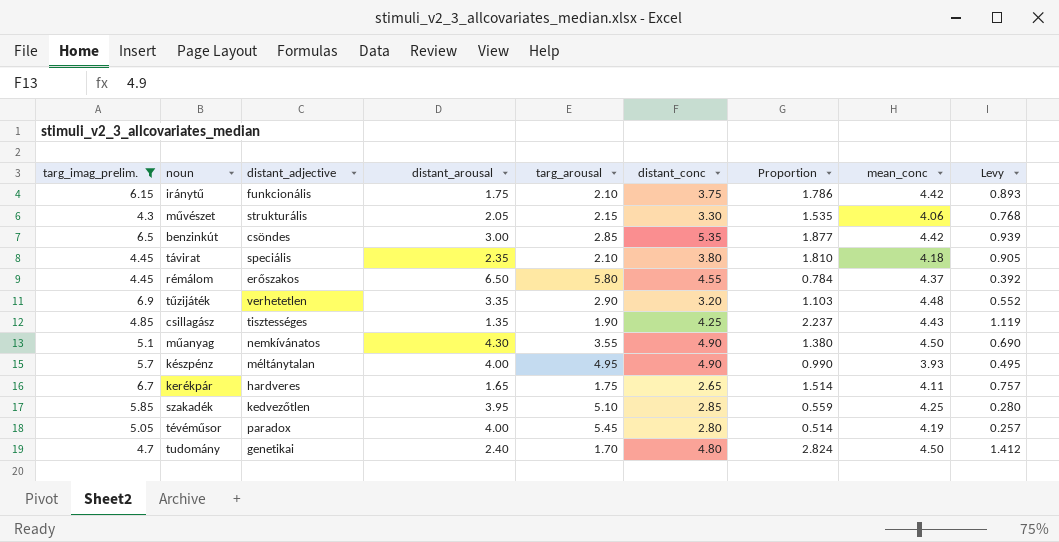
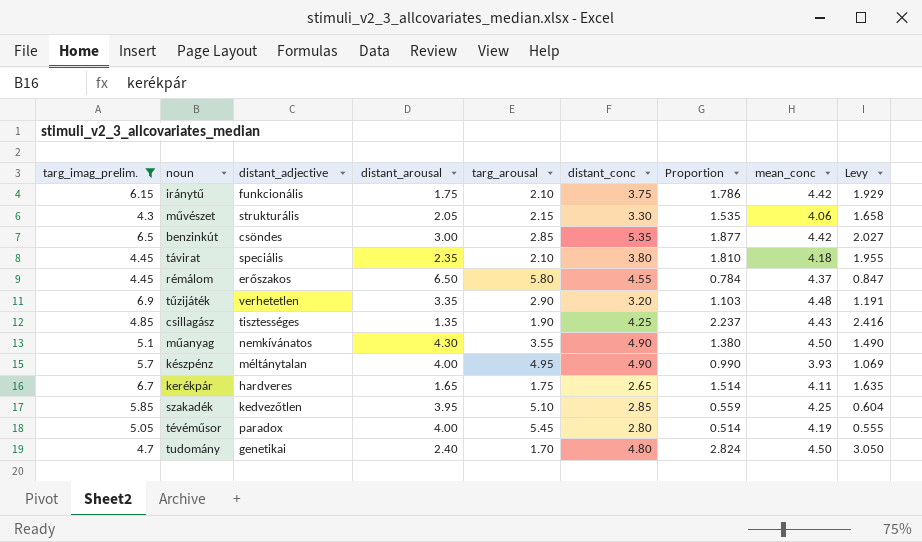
column Levy | formula: [Proportion] * 0.5 -> [Proportion] * 1.08

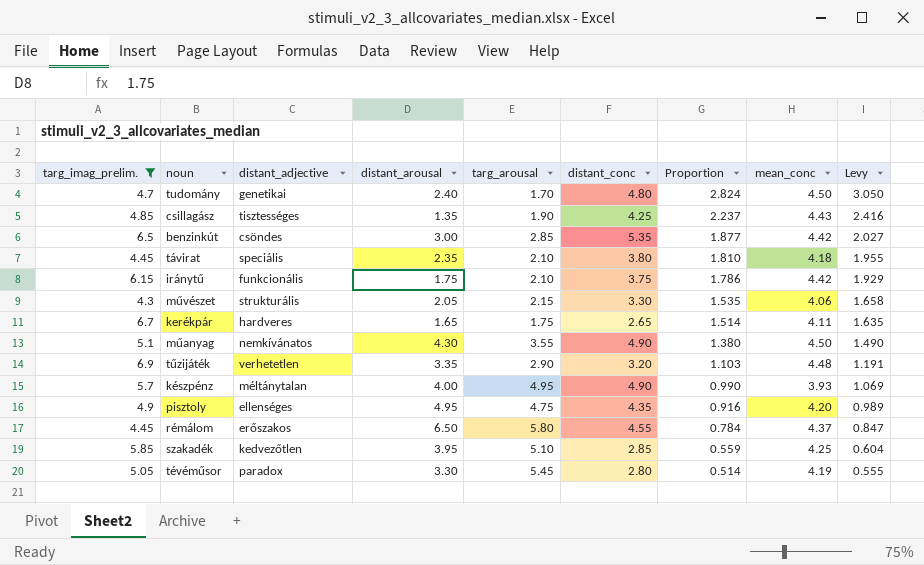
row order: none -> Proportion descending
row pisztoly: none -> 4.9 | ellenséges | 4.95 | 4.75 | 4.35 | 0.916 | 4.20 | 0.989
tévéműsor | distant_arousal: 4.00 -> 3.30

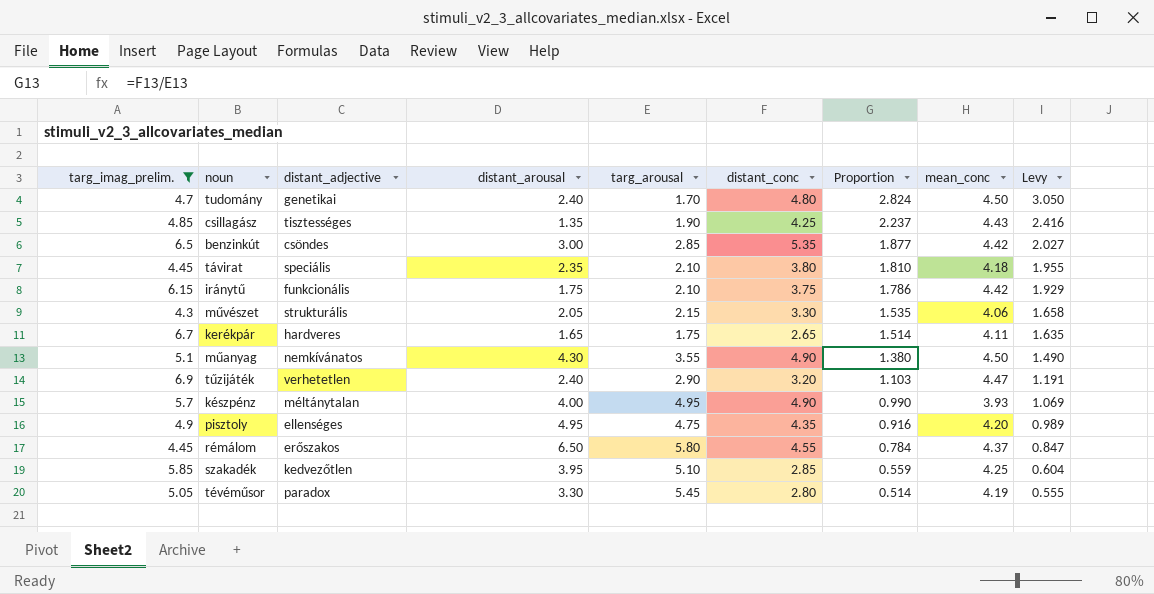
tűzijáték | distant_arousal: 3.35 -> 2.40
tűzijáték | mean_conc: 4.48 -> 4.47

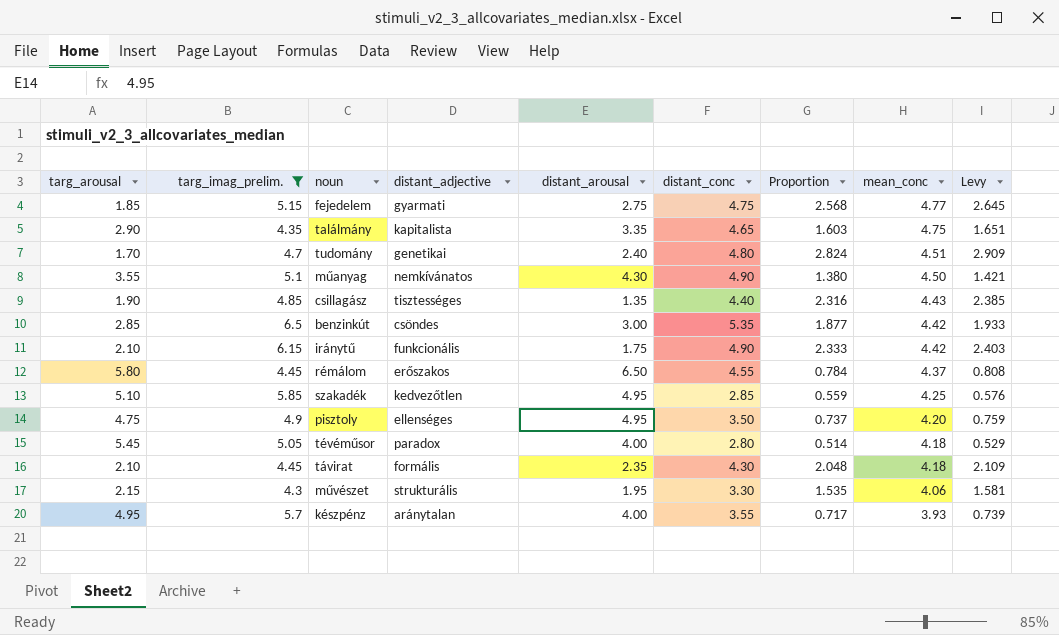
row order: Proportion descending -> mean_conc descending
column targ_arousal | position: 5 -> 1
column Levy | formula: [Proportion] * 1.08 -> [Proportion] * 1.03
row kerékpár: 6.7 | hardveres | 1.65 | 1.75 | 2.65 | 1.514 | 4.11 | 1.635 -> none
row tűzijáték: 6.9 | verhetetlen | 2.40 | 2.90 | 3.20 | 1.103 | 4.47 | 1.191 -> none
row fejedelem: none -> 1.85 | 5.15 | gyarmati | 2.75 | 4.75 | 2.568 | 4.77 | 2.645
row találmány: none -> 2.90 | 4.35 | kapitalista | 3.35 | 4.65 | 1.603 | 4.75 | 1.651
tudomány | mean_conc: 4.50 -> 4.51
csillagász | distant_conc: 4.25 -> 4.40
csillagász | Proportion: 2.237 -> 2.316
iránytű | distant_conc: 3.75 -> 4.90
iránytű | Proportion: 1.786 -> 2.333
szakadék | distant_arousal: 3.95 -> 4.95
pisztoly | distant_conc: 4.35 -> 3.50
pisztoly | Proportion: 0.916 -> 0.737
tévéműsor | distant_arousal: 3.30 -> 4.00
tévéműsor | mean_conc: 4.19 -> 4.18
távirat | distant_adjective: speciális -> formális
távirat | distant_conc: 3.80 -> 4.30
távirat | Proportion: 1.810 -> 2.048
művészet | distant_arousal: 2.05 -> 1.95
készpénz | distant_adjective: méltánytalan -> aránytalan
készpénz | distant_conc: 4.90 -> 3.55
készpénz | Proportion: 0.990 -> 0.717

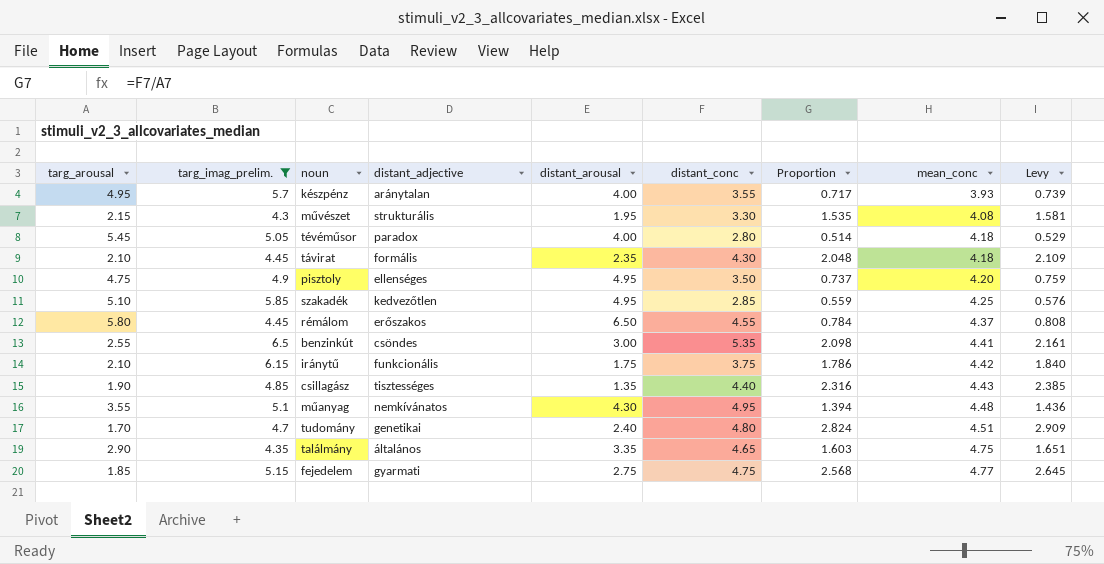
row order: mean_conc descending -> mean_conc ascending
művészet | mean_conc: 4.06 -> 4.08
benzinkút | targ_arousal: 2.85 -> 2.55
benzinkút | Proportion: 1.877 -> 2.098
benzinkút | mean_conc: 4.42 -> 4.41
benzinkút | Levy: 1.933 -> 2.161
iránytű | distant_conc: 4.90 -> 3.75
iránytű | Proportion: 2.333 -> 1.786
iránytű | Levy: 2.403 -> 1.840
műanyag | distant_conc: 4.90 -> 4.95
műanyag | Proportion: 1.380 -> 1.394
műanyag | mean_conc: 4.50 -> 4.48
műanyag | Levy: 1.421 -> 1.436
találmány | distant_adjective: kapitalista -> általános

